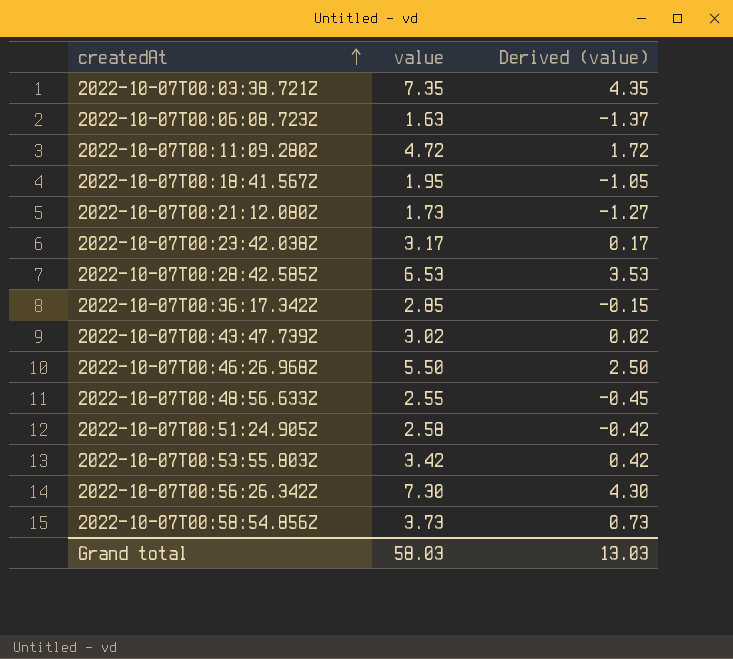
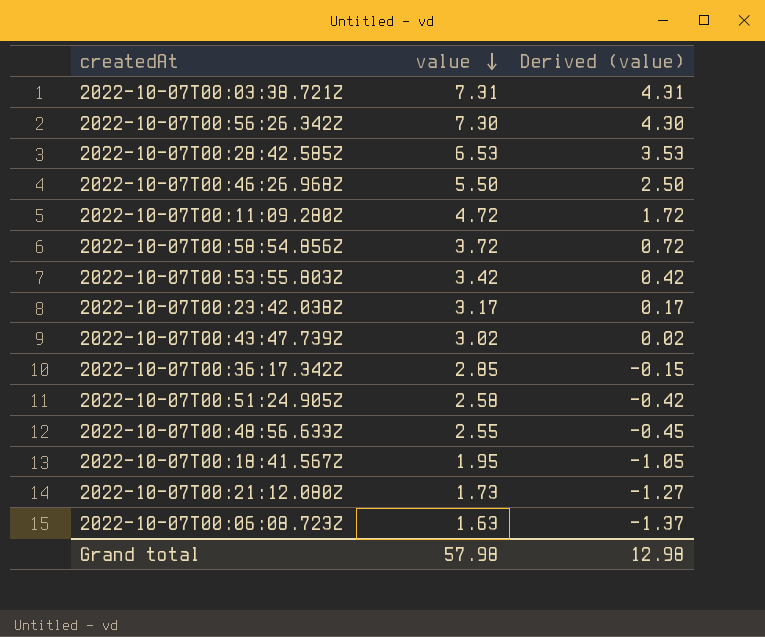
row order: createdAt ascending -> value descending
2022-10-07T00:03:38.721Z | value: 7.35 -> 7.31
2022-10-07T00:03:38.721Z | Derived (value): 4.35 -> 4.31
2022-10-07T00:58:54.856Z | value: 3.73 -> 3.72
2022-10-07T00:58:54.856Z | Derived (value): 0.73 -> 0.72
Grand total | value: 58.03 -> 57.98
Grand total | Derived (value): 13.03 -> 12.98

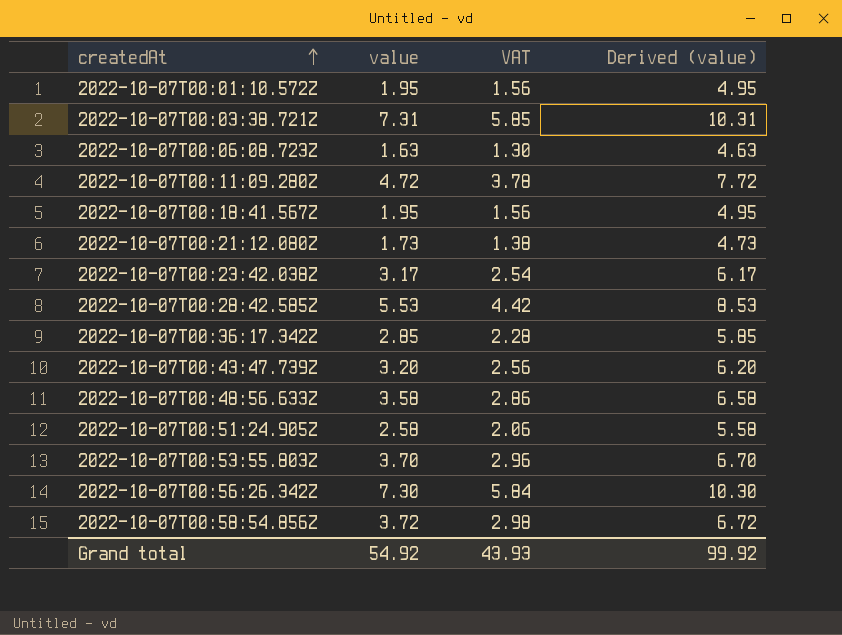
row order: value descending -> createdAt ascending
column VAT | formula: none -> [value] * 0.8
column Derived (value) | formula: [value] - 3 -> [value] + 3
row 2022-10-07T00:46:26.968Z: 5.50 | 2.50 -> none
row 2022-10-07T00:01:10.572Z: none -> 1.95 | 1.56 | 4.95
2022-10-07T00:28:42.585Z | value: 6.53 -> 5.53
2022-10-07T00:43:47.739Z | value: 3.02 -> 3.20
2022-10-07T00:48:56.633Z | value: 2.55 -> 3.58
2022-10-07T00:53:55.803Z | value: 3.42 -> 3.70
Grand total | value: 57.98 -> 54.92
Grand total | Derived (value): 12.98 -> 99.92

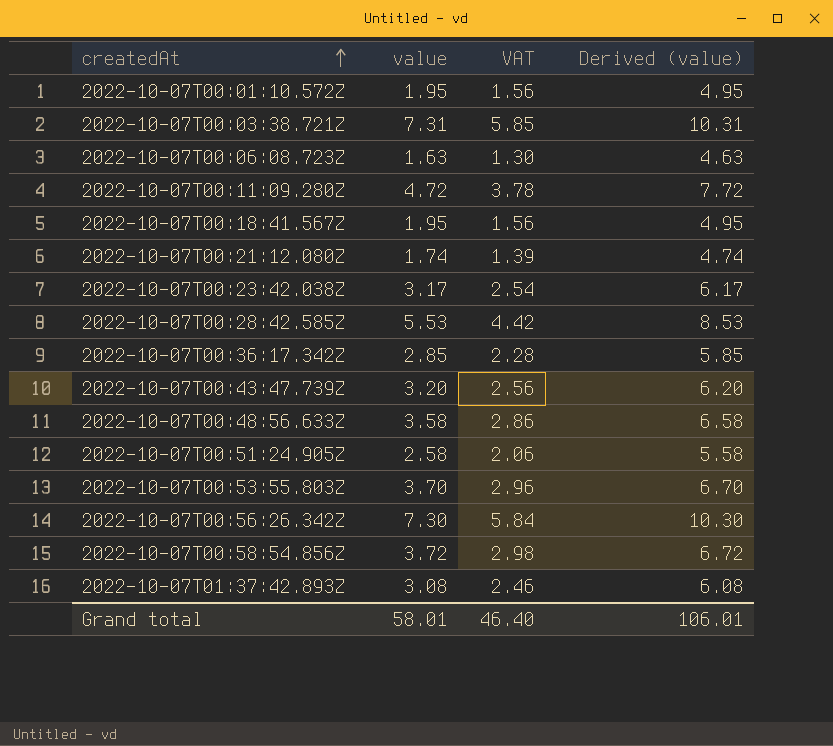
2022-10-07T00:21:12.080Z | value: 1.73 -> 1.74
2022-10-07T00:21:12.080Z | VAT: 1.38 -> 1.39
2022-10-07T00:21:12.080Z | Derived (value): 4.73 -> 4.74
row 2022-10-07T01:37:42.893Z: none -> 3.08 | 2.46 | 6.08
Grand total | value: 54.92 -> 58.01
Grand total | VAT: 43.93 -> 46.40
Grand total | Derived (value): 99.92 -> 106.01

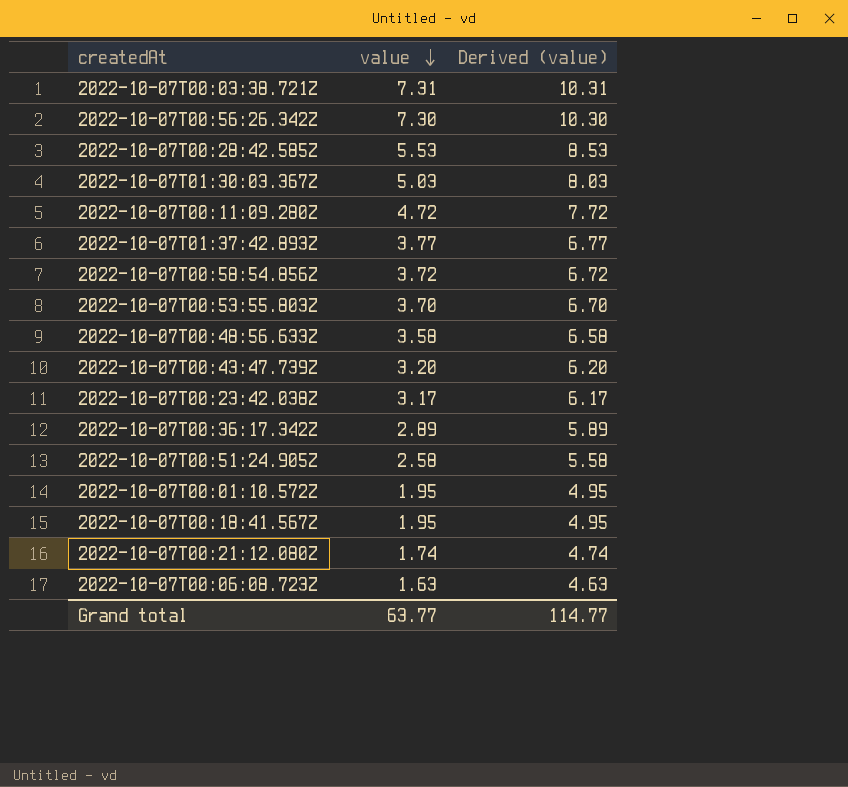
row order: createdAt ascending -> value descending
column VAT | formula: [value] * 0.8 -> none
row 2022-10-07T01:30:03.367Z: none -> 5.03 | 8.03
2022-10-07T01:37:42.893Z | value: 3.08 -> 3.77
2022-10-07T01:37:42.893Z | Derived (value): 6.08 -> 6.77
2022-10-07T00:36:17.342Z | value: 2.85 -> 2.89
2022-10-07T00:36:17.342Z | Derived (value): 5.85 -> 5.89
Grand total | value: 58.01 -> 63.77
Grand total | Derived (value): 106.01 -> 114.77

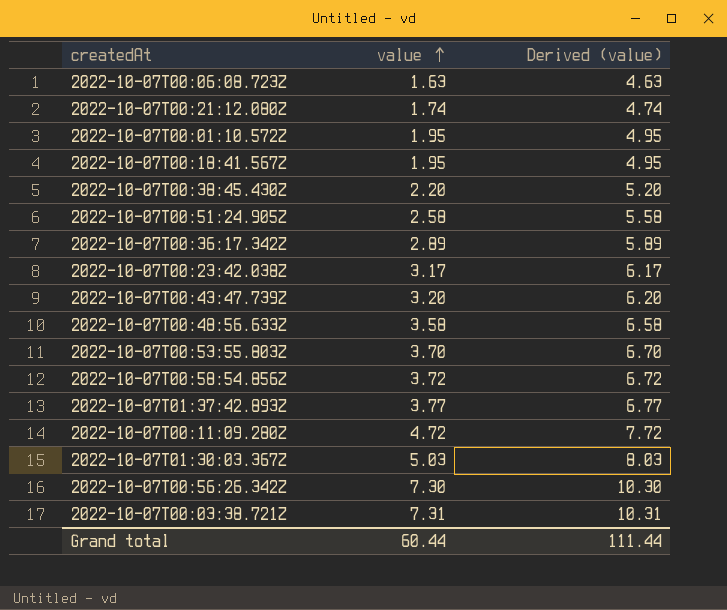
row order: value descending -> value ascending
row 2022-10-07T00:28:42.585Z: 5.53 | 8.53 -> none
row 2022-10-07T00:38:45.430Z: none -> 2.20 | 5.20
Grand total | value: 63.77 -> 60.44
Grand total | Derived (value): 114.77 -> 111.44

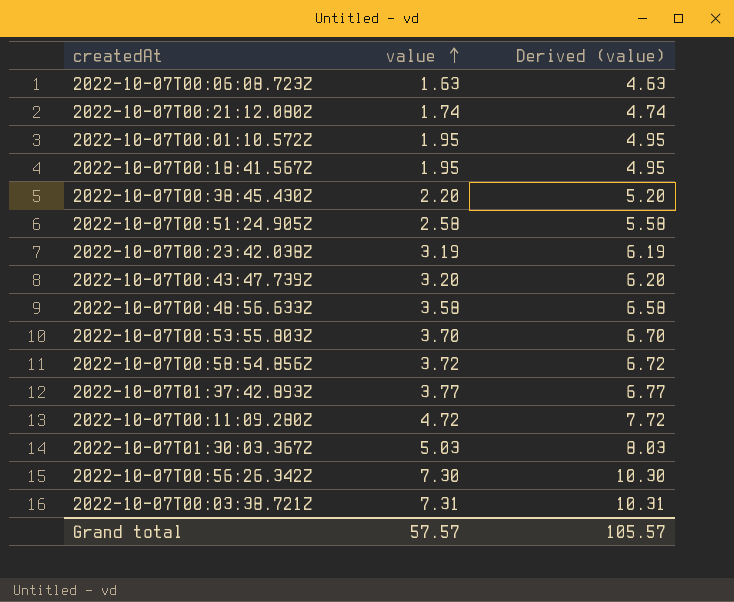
row 2022-10-07T00:36:17.342Z: 2.89 | 5.89 -> none
2022-10-07T00:23:42.038Z | value: 3.17 -> 3.19
2022-10-07T00:23:42.038Z | Derived (value): 6.17 -> 6.19
Grand total | value: 60.44 -> 57.57
Grand total | Derived (value): 111.44 -> 105.57

